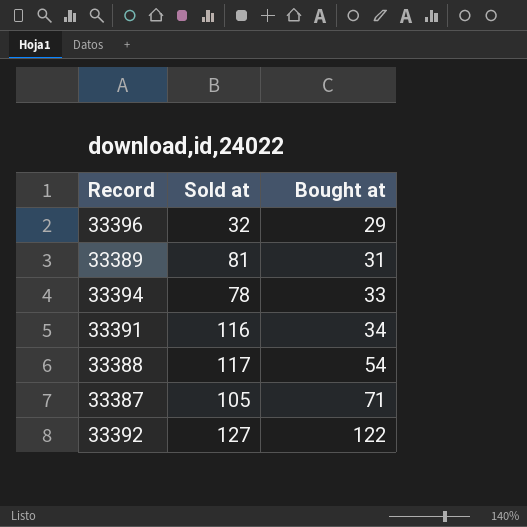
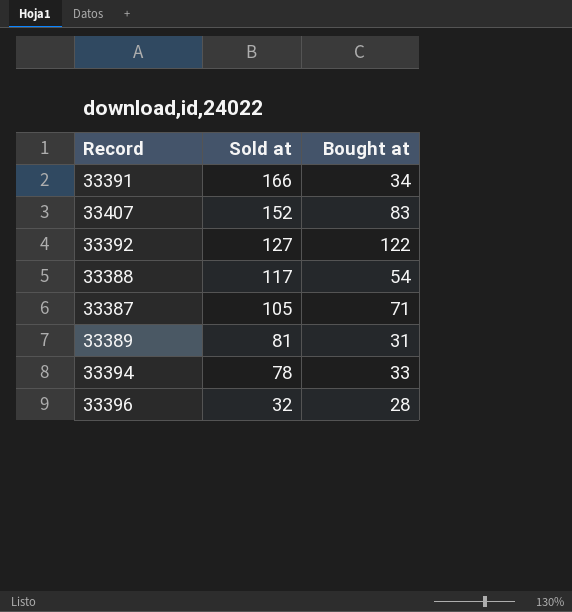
row order: Bought at ascending -> Sold at descending
33391 | Sold at: 116 -> 166
row 33407: none -> 152 | 83
33396 | Bought at: 29 -> 28

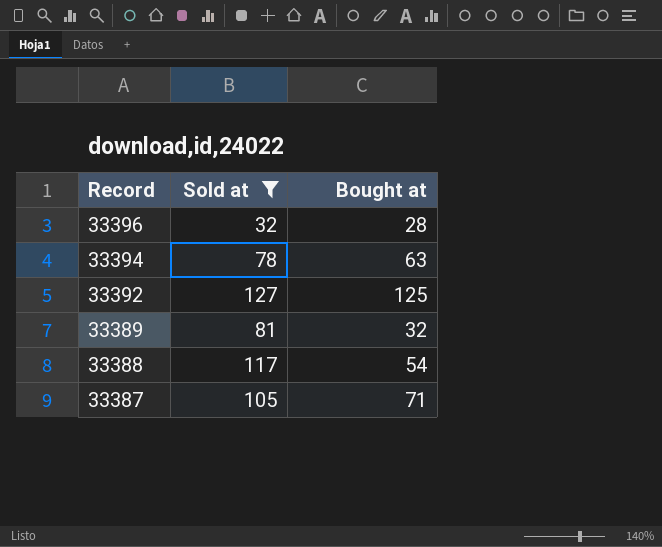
filter: none -> Sold at <= 127
row order: Sold at descending -> Record descending
33394 | Bought at: 33 -> 63
33392 | Bought at: 122 -> 125
33389 | Bought at: 31 -> 32

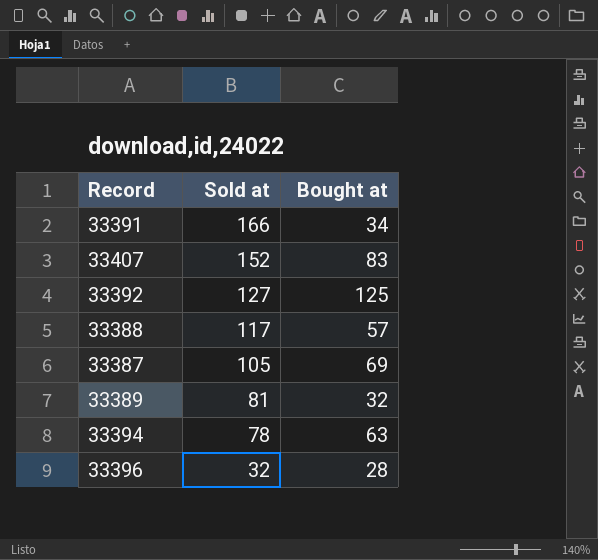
filter: Sold at <= 127 -> none
row order: Record descending -> Sold at descending
33388 | Bought at: 54 -> 57
33387 | Bought at: 71 -> 69

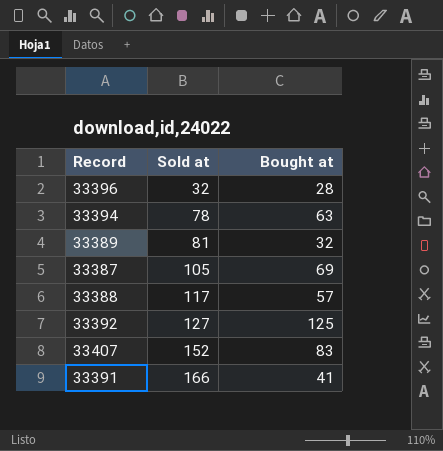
row order: Sold at descending -> Sold at ascending
33391 | Bought at: 34 -> 41

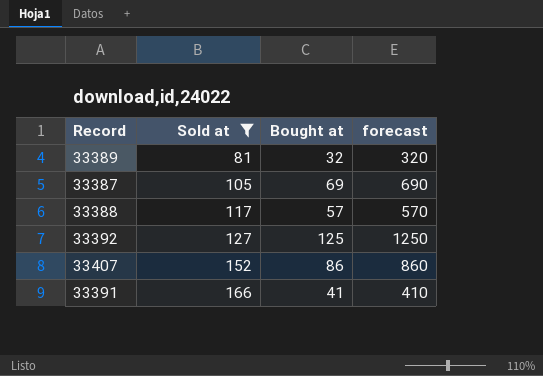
filter: none -> Sold at >= 81
column forecast | formula: none -> [Bought at] * 10
33407 | Bought at: 83 -> 86

